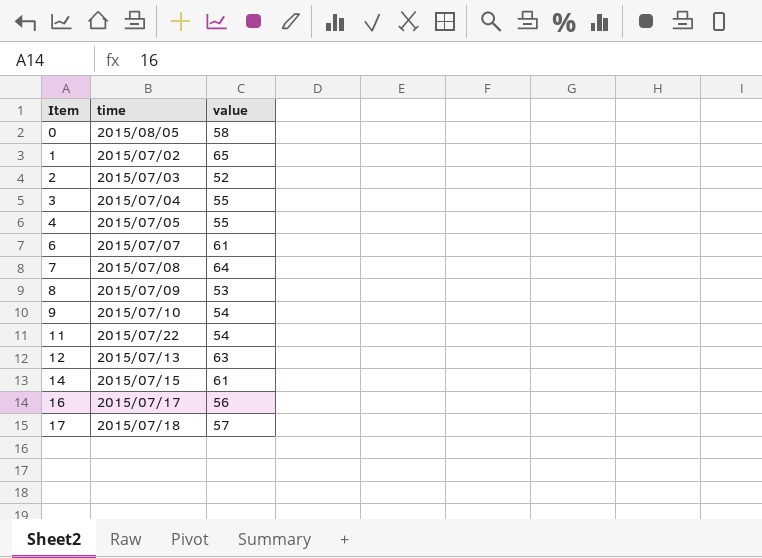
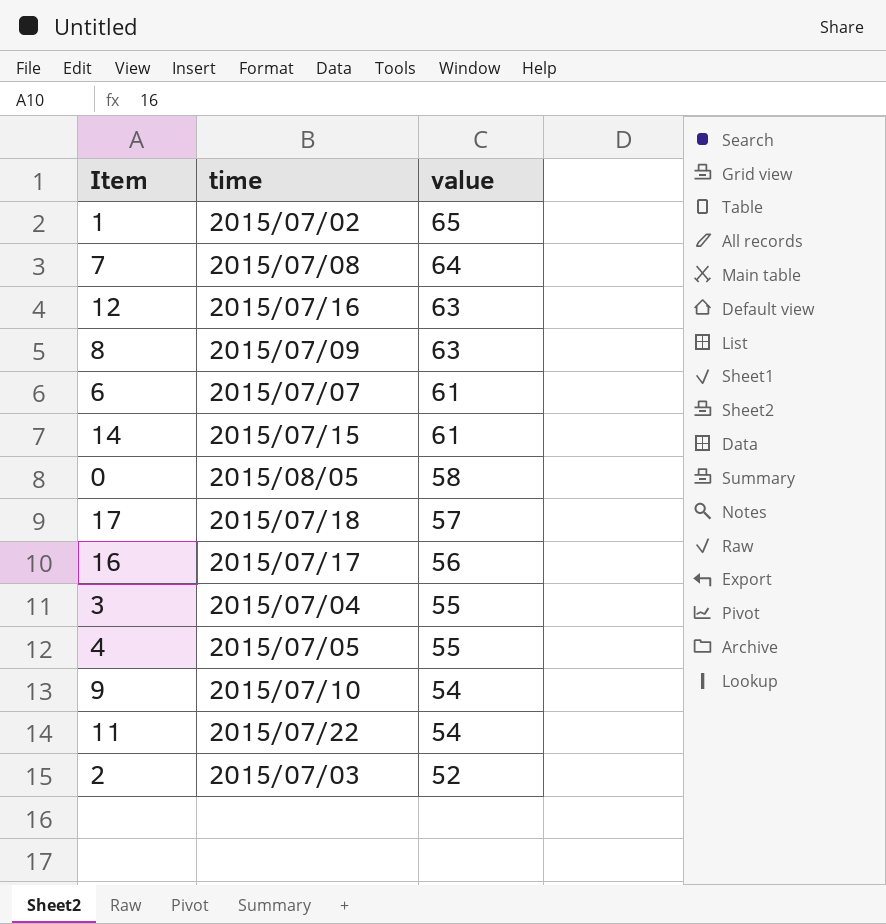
row order: Item ascending -> value descending
12 | time: 2015/07/13 -> 2015/07/16
8 | value: 53 -> 63

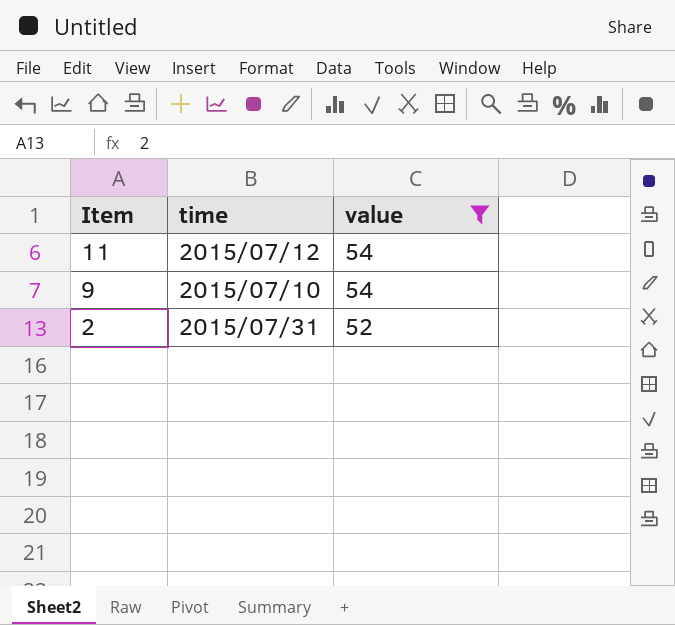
filter: none -> value <= 54
row order: value descending -> Item descending
11 | time: 2015/07/22 -> 2015/07/12
2 | time: 2015/07/03 -> 2015/07/31

